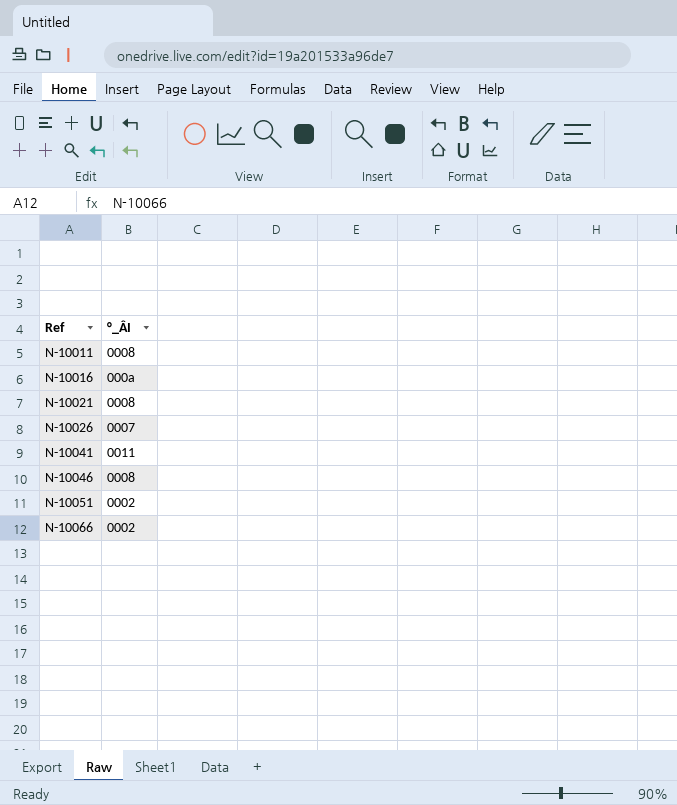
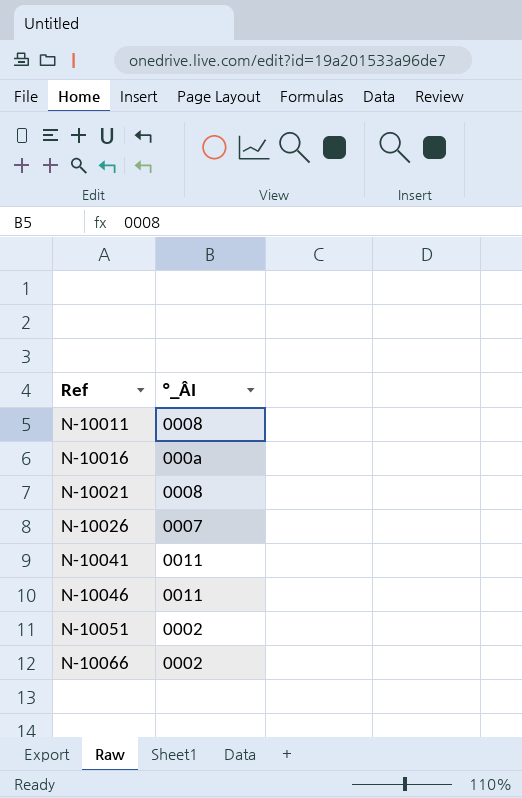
N-10046 | °_ÂI: 0008 -> 0011

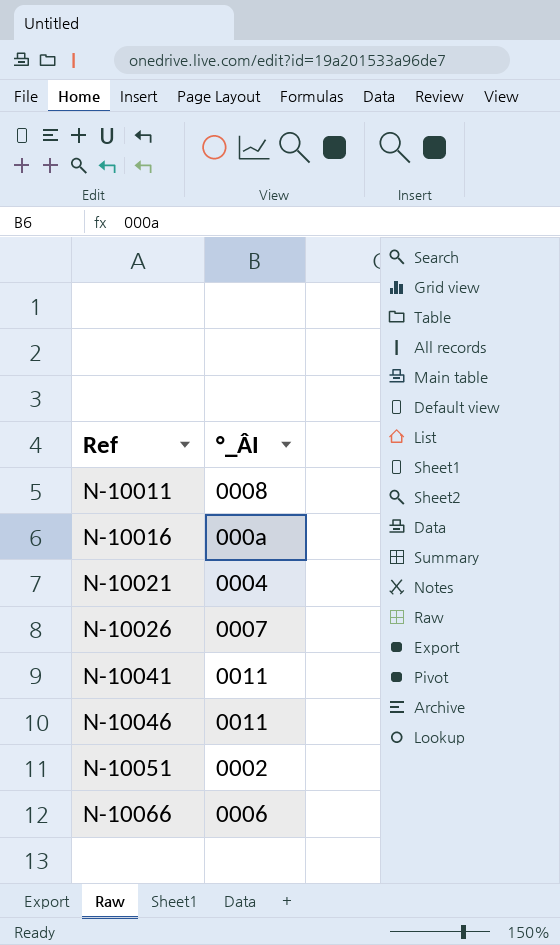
N-10021 | °_ÂI: 0008 -> 0004
N-10066 | °_ÂI: 0002 -> 0006

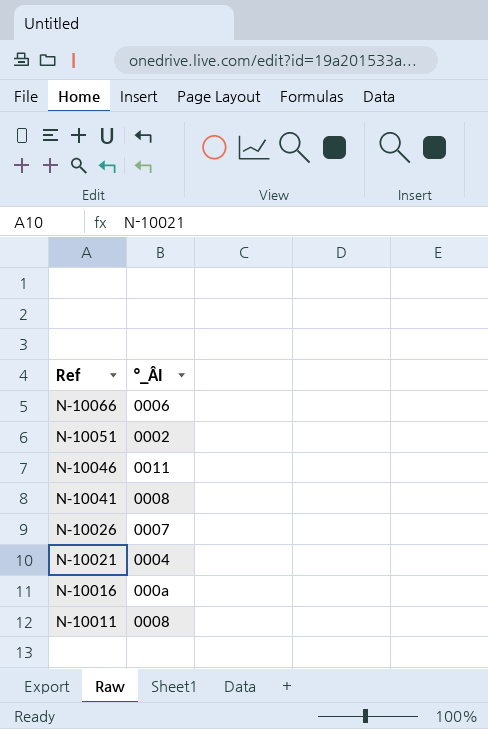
row order: Ref ascending -> Ref descending
N-10041 | °_ÂI: 0011 -> 0008

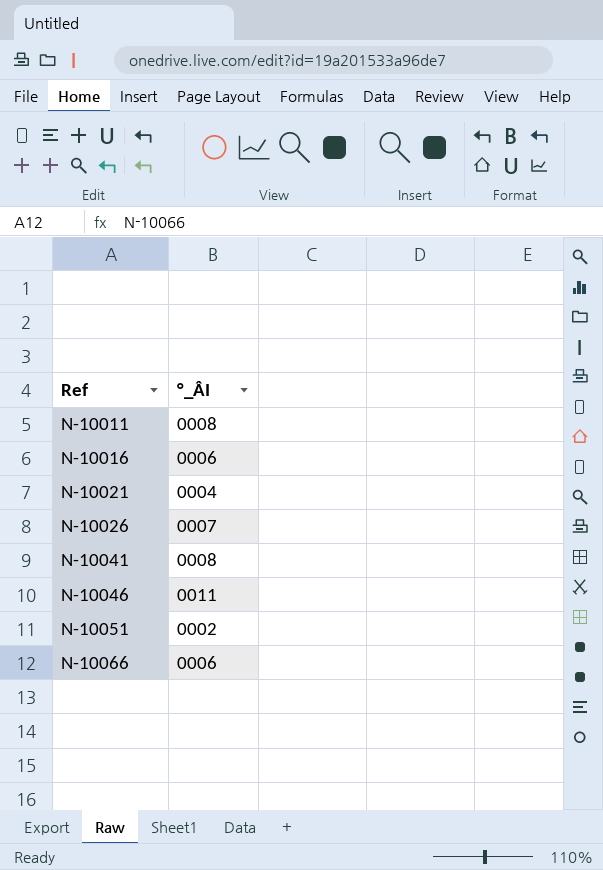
row order: Ref descending -> Ref ascending
N-10016 | °_ÂI: 000a -> 0006

